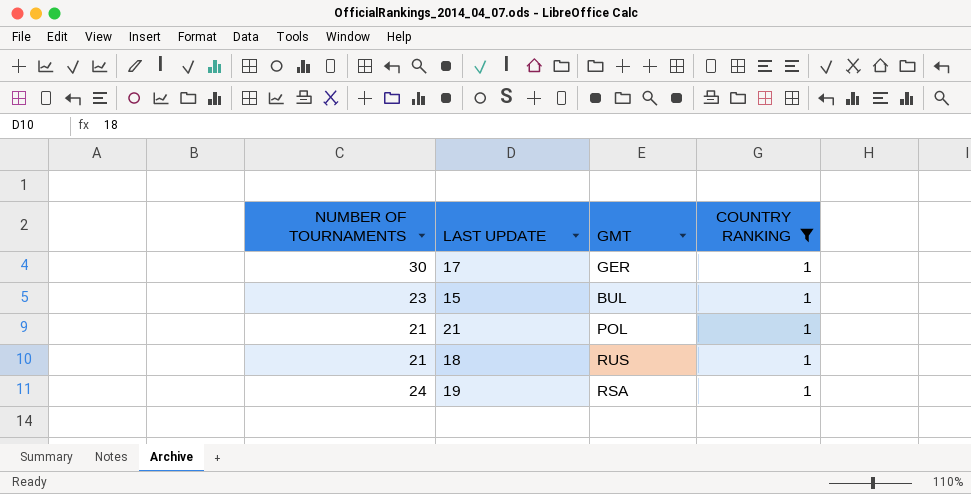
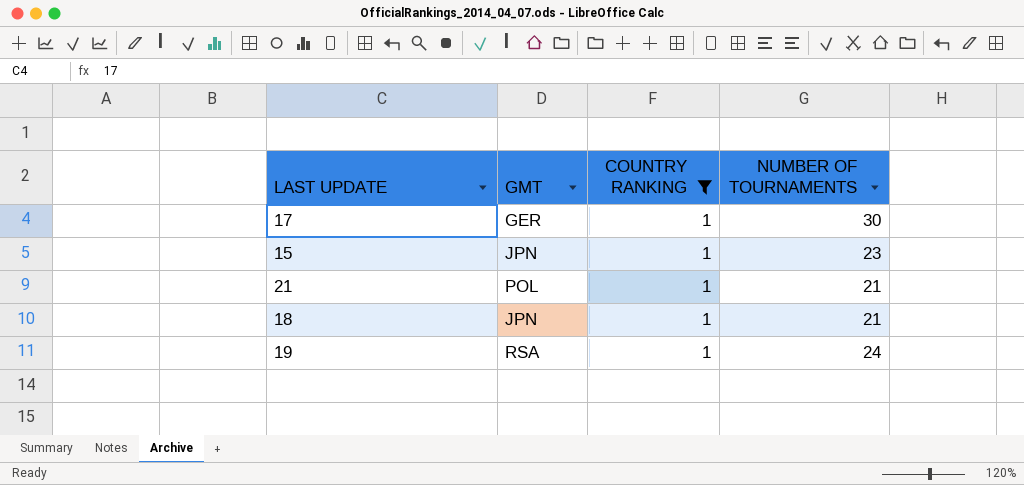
column NUMBER OF TOURNAMENTS | position: 1 -> 4
15 | GMT: BUL -> JPN
18 | GMT: RUS -> JPN

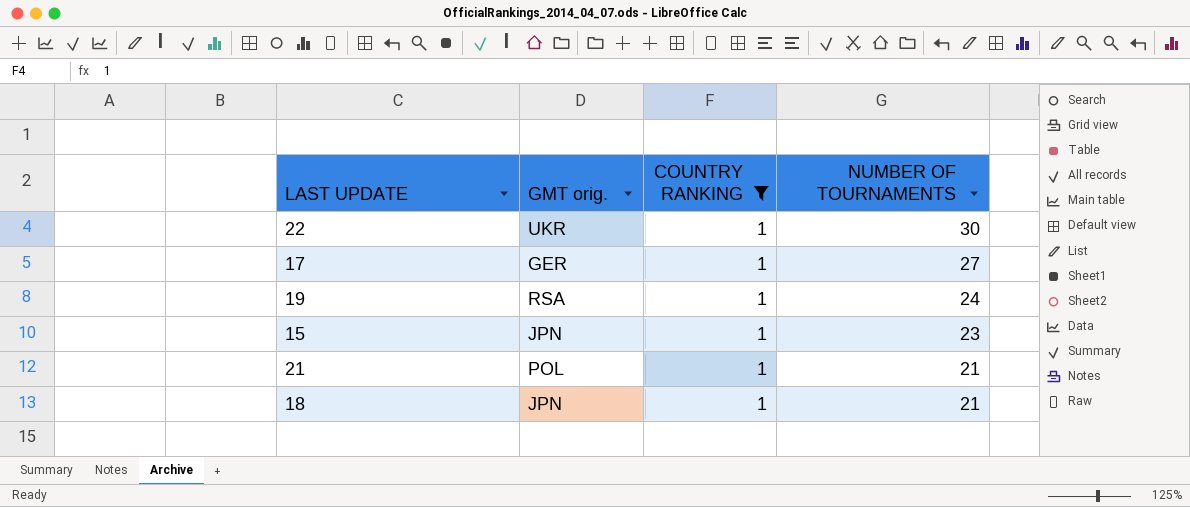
row order: none -> NUMBER OF TOURNAMENTS descending
column name: GMT -> GMT orig.
row 22: none -> UKR | 1 | 30
17 | NUMBER OF TOURNAMENTS: 30 -> 27

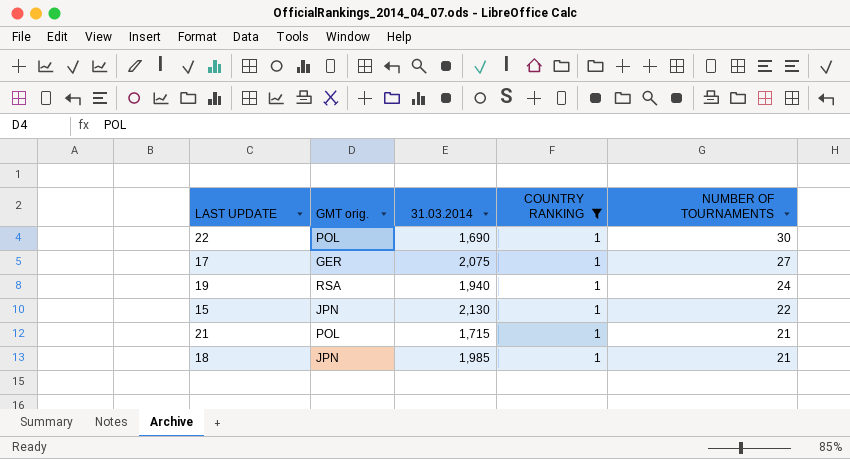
column 31.03.2014 | position: none -> 3
22 | GMT orig.: UKR -> POL
15 | NUMBER OF TOURNAMENTS: 23 -> 22

